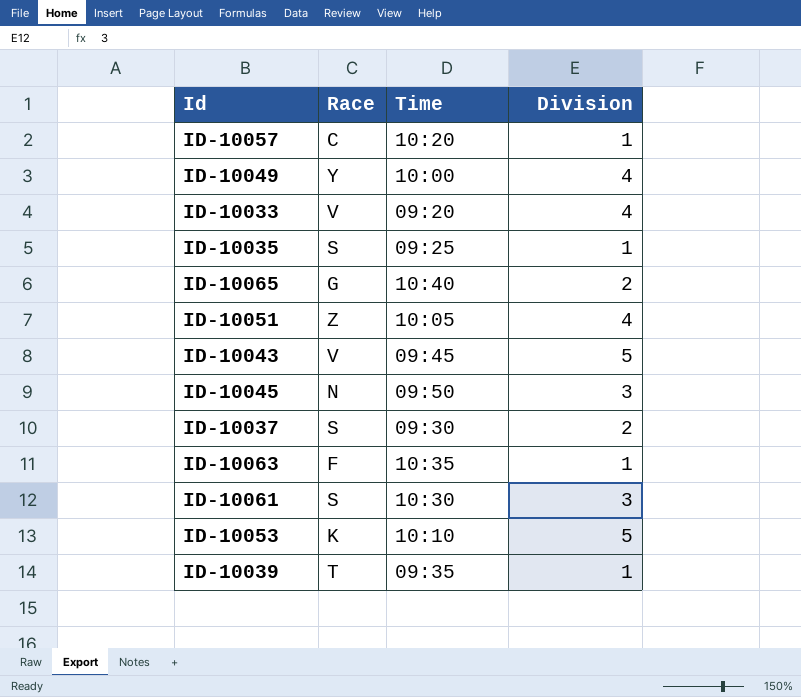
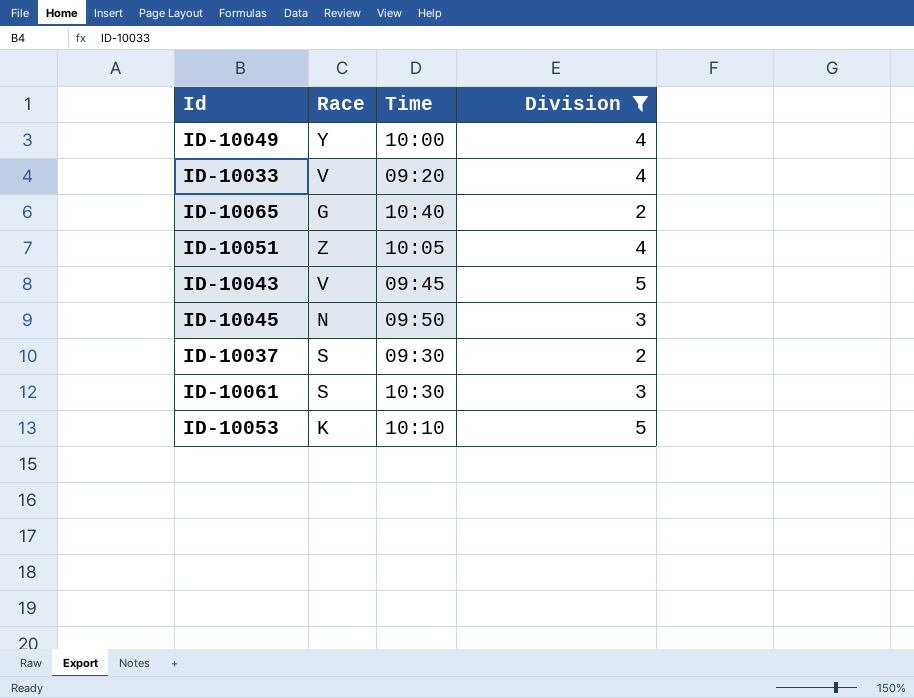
filter: none -> Division != 1

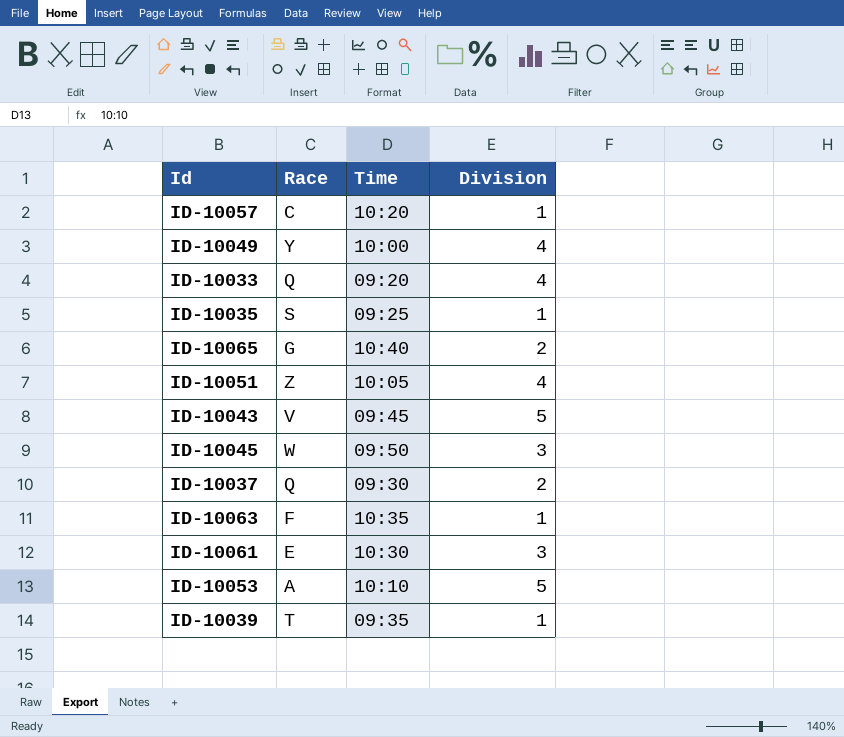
filter: Division != 1 -> none
ID-10033 | Race: V -> Q
ID-10045 | Race: N -> W
ID-10037 | Race: S -> Q
ID-10061 | Race: S -> E
ID-10053 | Race: K -> A

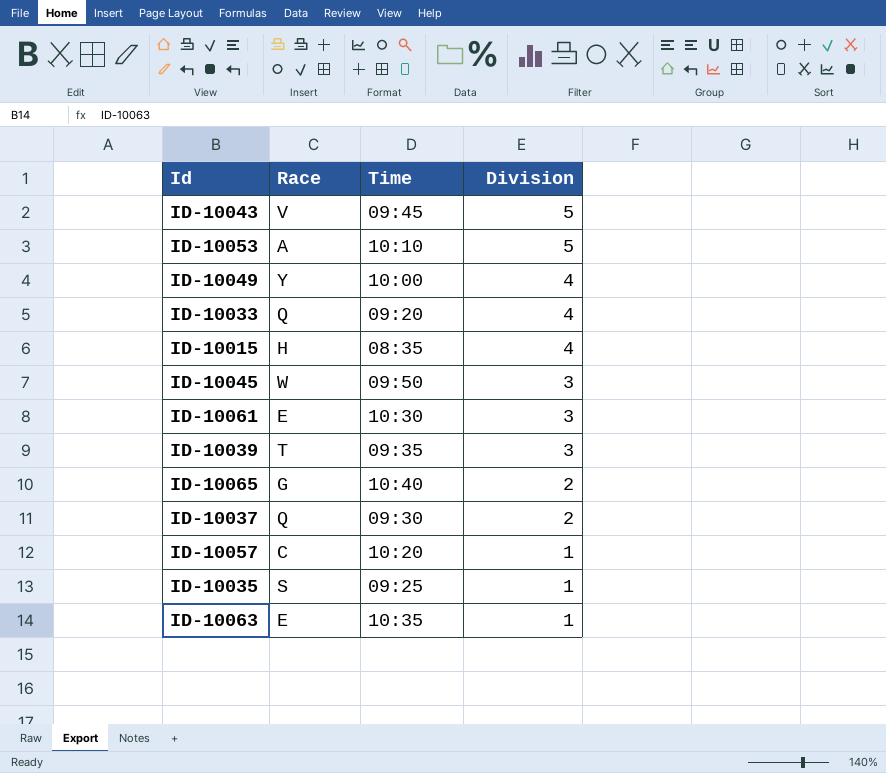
row order: none -> Division descending
row ID-10051: Z | 10:05 | 4 -> none
row ID-10015: none -> H | 08:35 | 4
ID-10039 | Division: 1 -> 3
ID-10063 | Race: F -> E

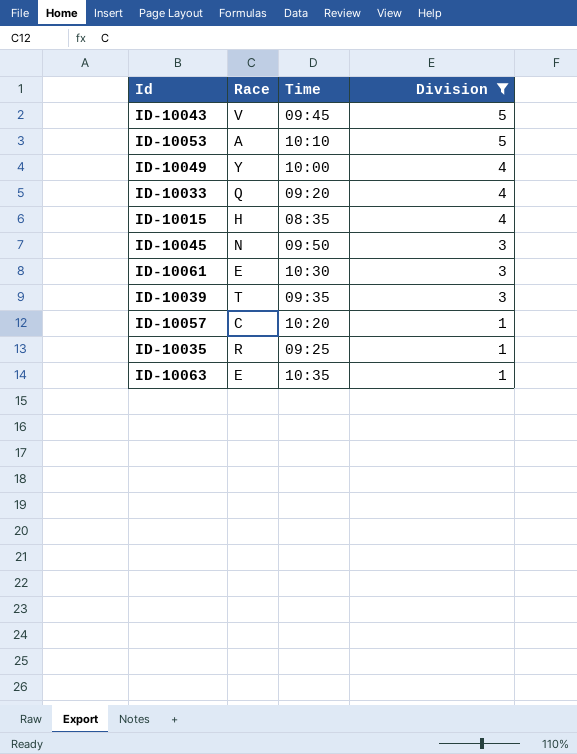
filter: none -> Division != 2
ID-10045 | Race: W -> N
ID-10035 | Race: S -> R

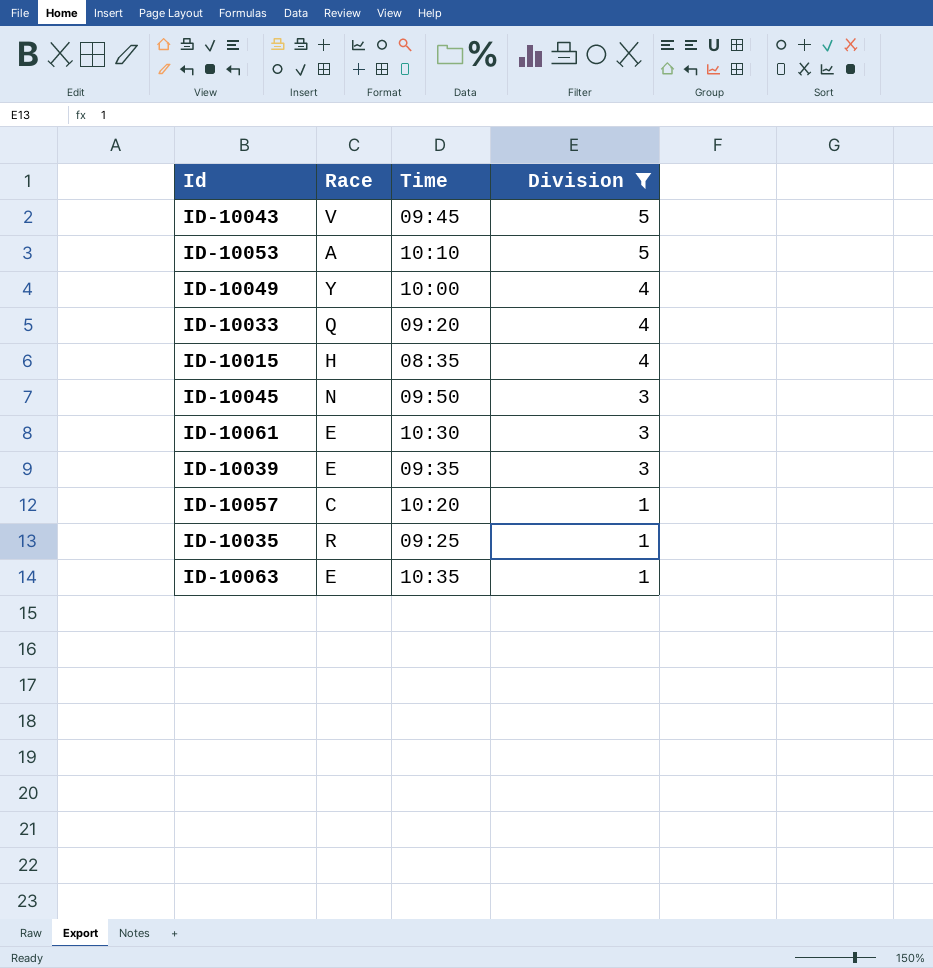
ID-10039 | Race: T -> E

